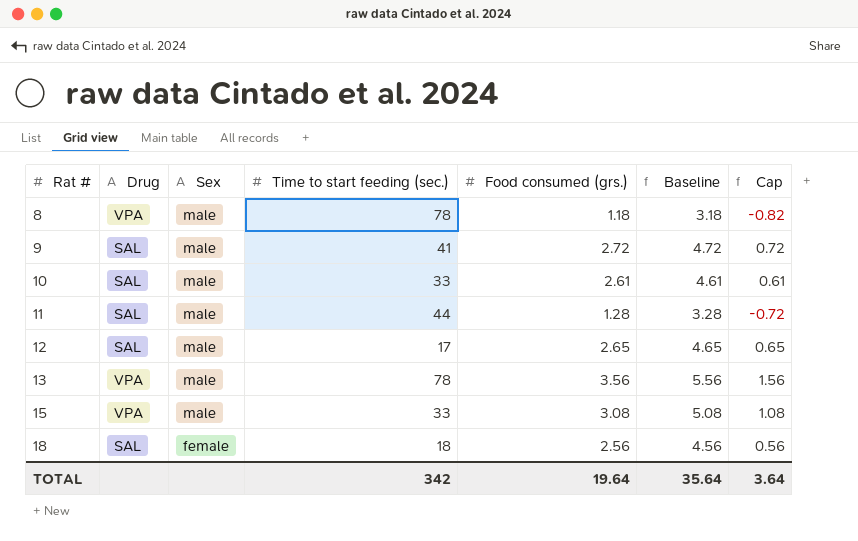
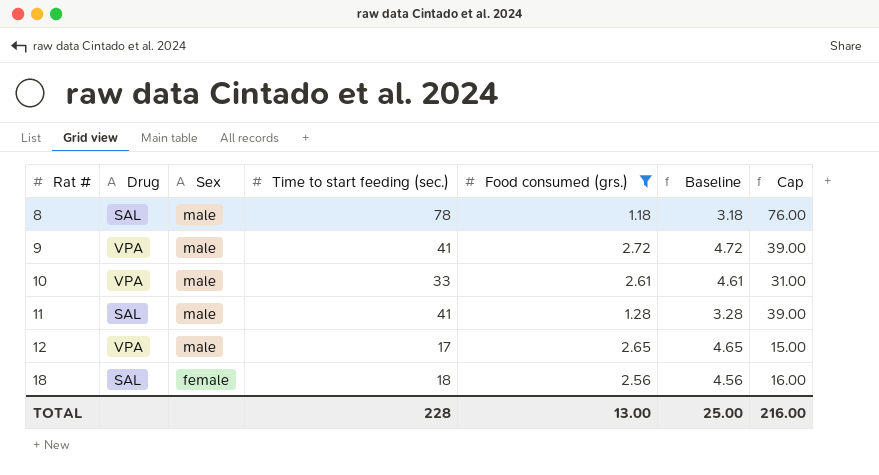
filter: none -> Food consumed (grs.) <= 2.72
column Cap | formula: [Food consumed (grs.)] - 2 -> [Time to start feeding (sec.)] - 2
8 | Drug: VPA -> SAL
9 | Drug: SAL -> VPA
10 | Drug: SAL -> VPA
11 | Time to start feeding (sec.): 44 -> 41
12 | Drug: SAL -> VPA
TOTAL | Time to start feeding (sec.): 342 -> 228
TOTAL | Food consumed (grs.): 19.64 -> 13.00
TOTAL | Baseline: 35.64 -> 25.00
TOTAL | Cap: 3.64 -> 216.00

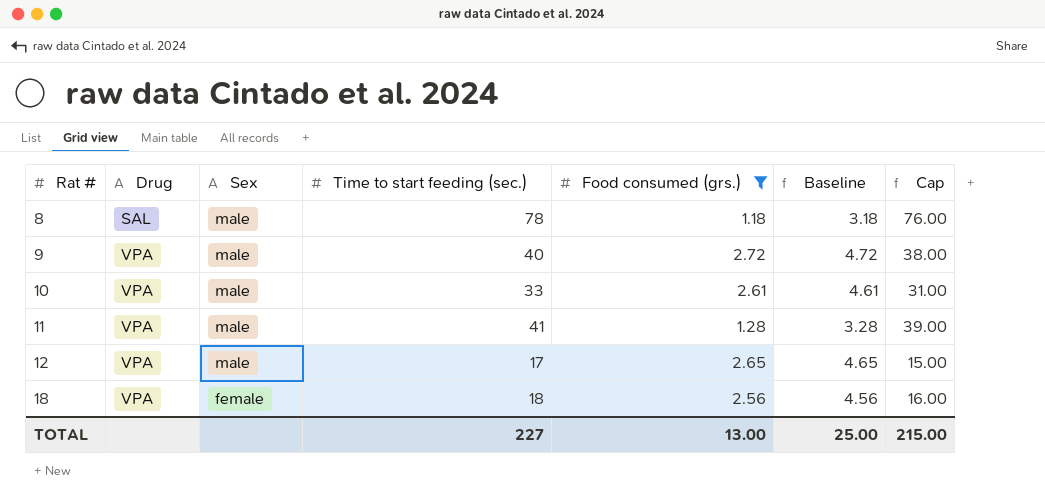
9 | Time to start feeding (sec.): 41 -> 40
9 | Cap: 39.00 -> 38.00
11 | Drug: SAL -> VPA
18 | Drug: SAL -> VPA
TOTAL | Time to start feeding (sec.): 228 -> 227
TOTAL | Cap: 216.00 -> 215.00

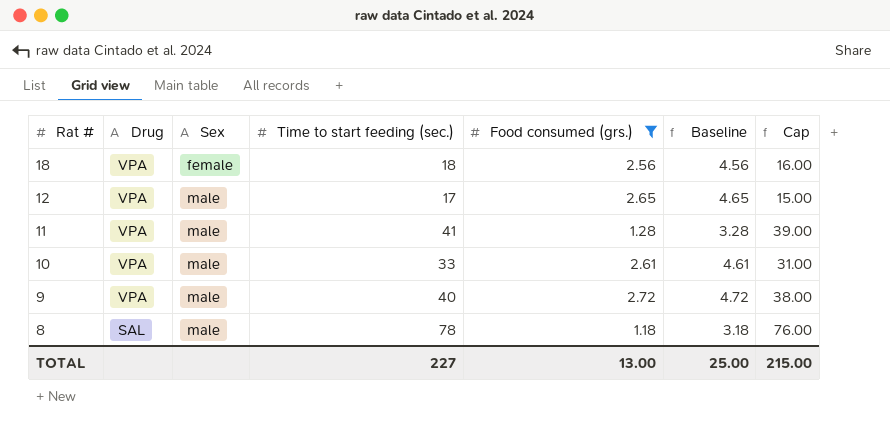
row order: Rat # ascending -> Rat # descending

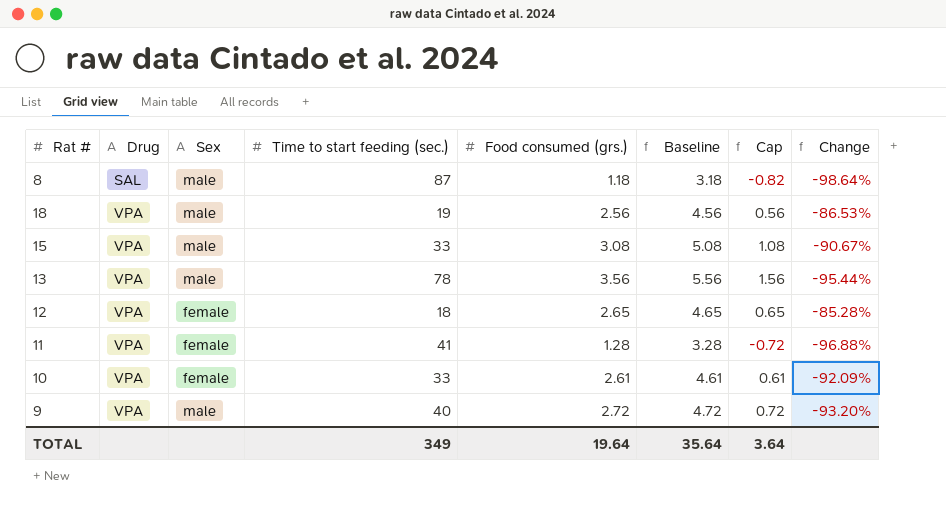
filter: Food consumed (grs.) <= 2.72 -> none
row order: Rat # descending -> Drug ascending
column Cap | formula: [Time to start feeding (sec.)] - 2 -> [Food consumed (grs.)] - 2
column Change | formula: none -> ([Food consumed (grs.)] - [Time to start feeding (sec.)]) / [Time to start feeding (sec.)]
8 | Time to start feeding (sec.): 78 -> 87
18 | Sex: female -> male
18 | Time to start feeding (sec.): 18 -> 19
12 | Sex: male -> female
12 | Time to start feeding (sec.): 17 -> 18
11 | Sex: male -> female
10 | Sex: male -> female
TOTAL | Time to start feeding (sec.): 227 -> 349
TOTAL | Food consumed (grs.): 13.00 -> 19.64
TOTAL | Baseline: 25.00 -> 35.64
TOTAL | Cap: 215.00 -> 3.64

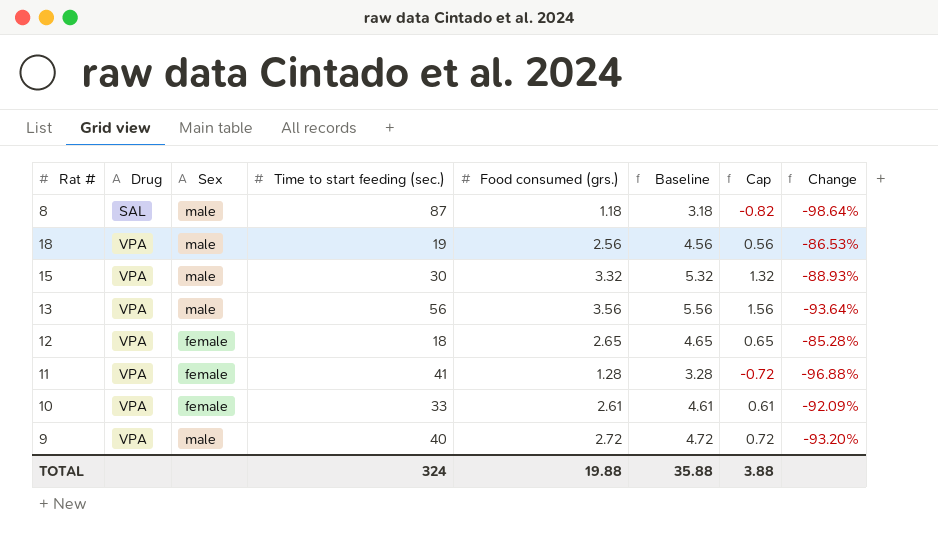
15 | Time to start feeding (sec.): 33 -> 30
15 | Food consumed (grs.): 3.08 -> 3.32
15 | Baseline: 5.08 -> 5.32
15 | Cap: 1.08 -> 1.32
15 | Change: -90.67% -> -88.93%
13 | Time to start feeding (sec.): 78 -> 56
13 | Change: -95.44% -> -93.64%
TOTAL | Time to start feeding (sec.): 349 -> 324
TOTAL | Food consumed (grs.): 19.64 -> 19.88
TOTAL | Baseline: 35.64 -> 35.88
TOTAL | Cap: 3.64 -> 3.88

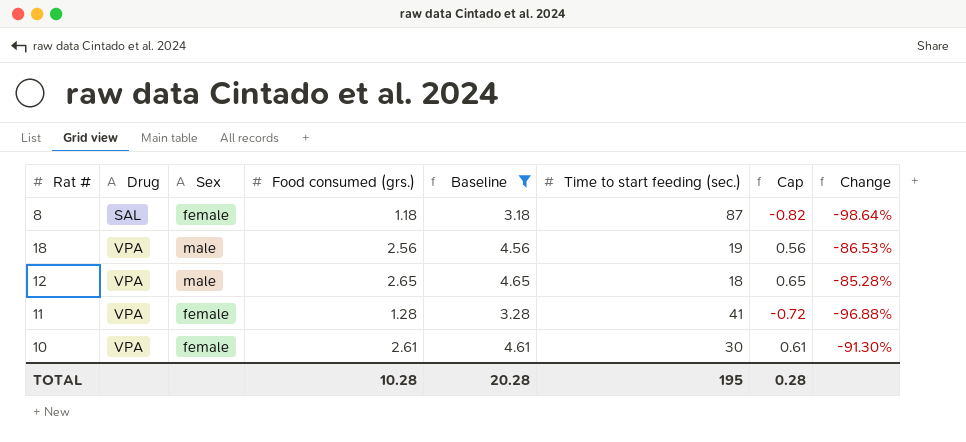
filter: none -> Baseline <= 4.65
column Time to start feeding (sec.) | position: 4 -> 6
8 | Sex: male -> female
12 | Sex: female -> male
10 | Time to start feeding (sec.): 33 -> 30
10 | Change: -92.09% -> -91.30%
TOTAL | Food consumed (grs.): 19.88 -> 10.28
TOTAL | Baseline: 35.88 -> 20.28
TOTAL | Time to start feeding (sec.): 324 -> 195
TOTAL | Cap: 3.88 -> 0.28

